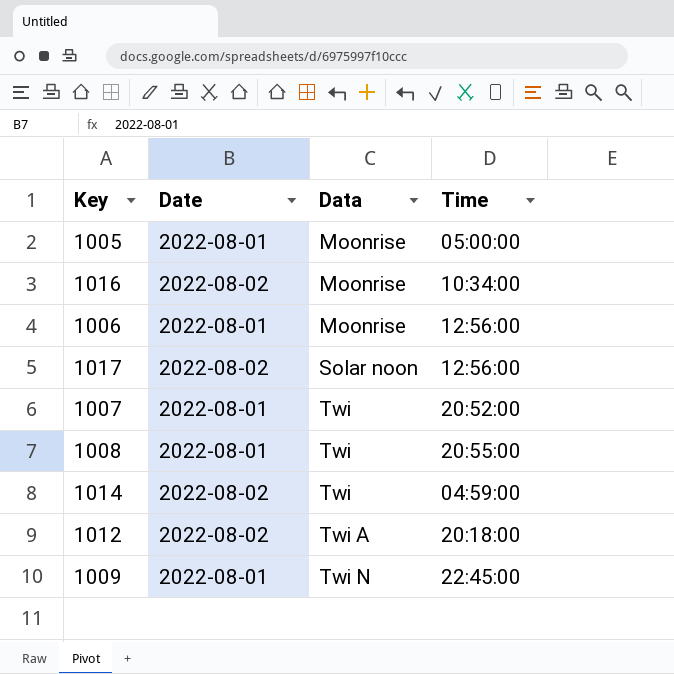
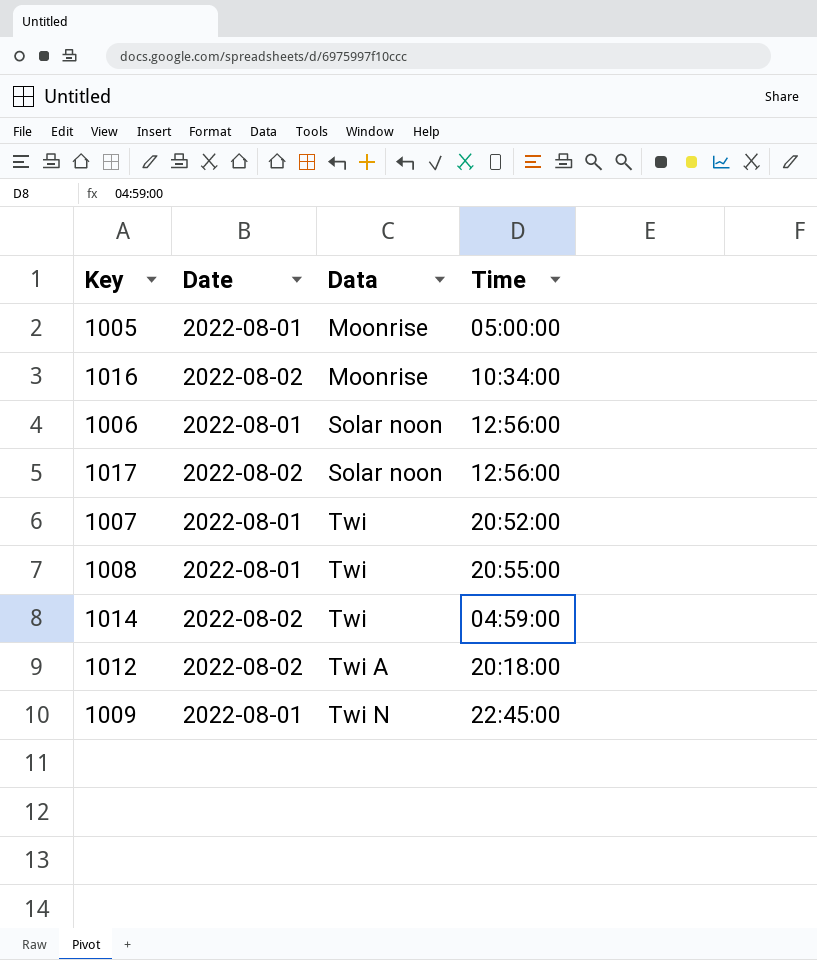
1006 | Data: Moonrise -> Solar noon

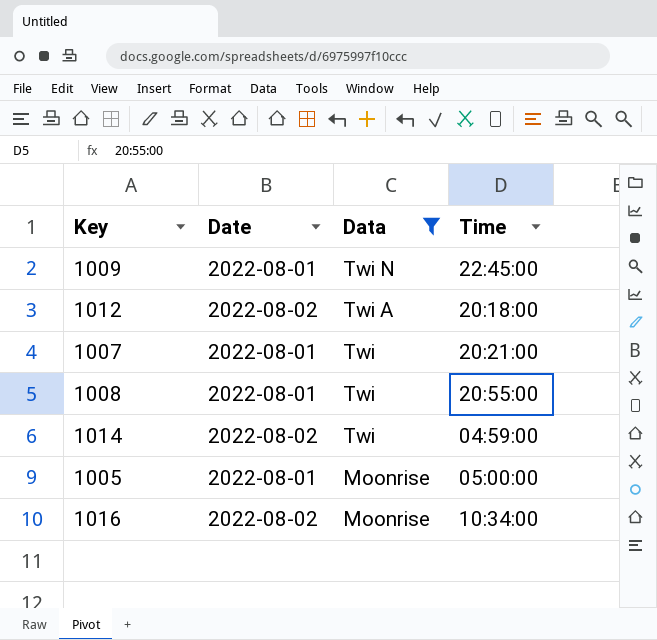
filter: none -> Data != Solar noon
row order: Data ascending -> Data descending
1007 | Time: 20:52:00 -> 20:21:00

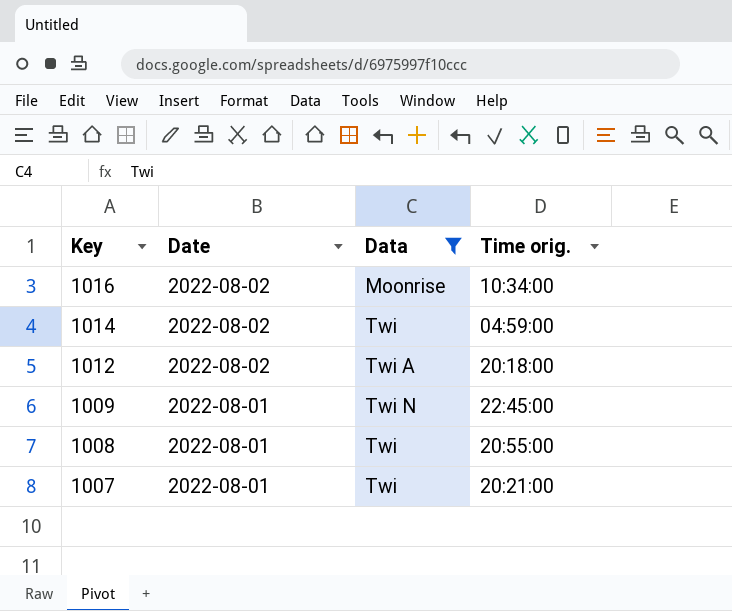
row order: Data descending -> Key descending
column name: Time -> Time orig.
row 1005: 2022-08-01 | Moonrise | 05:00:00 -> none

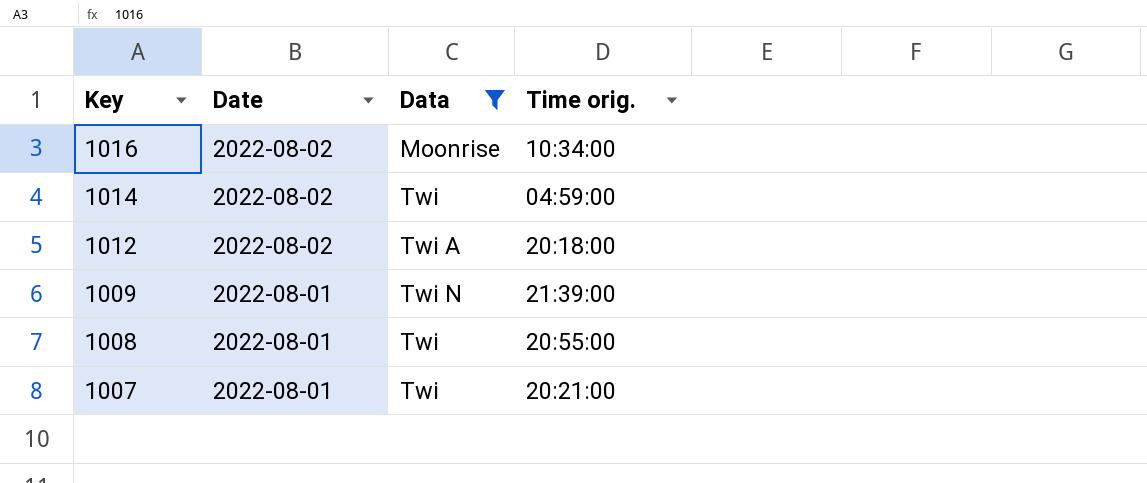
1009 | Time orig.: 22:45:00 -> 21:39:00

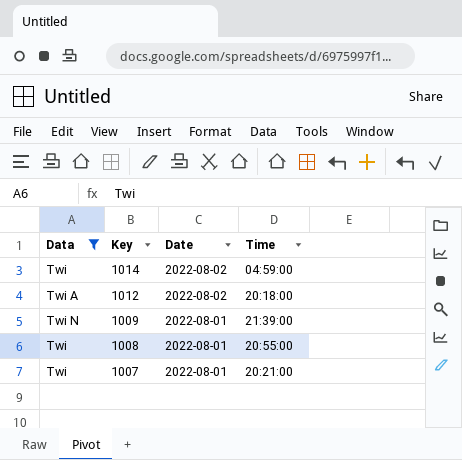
column Data | position: 3 -> 1
column name: Time orig. -> Time
row 1016: 2022-08-02 | Moonrise | 10:34:00 -> none

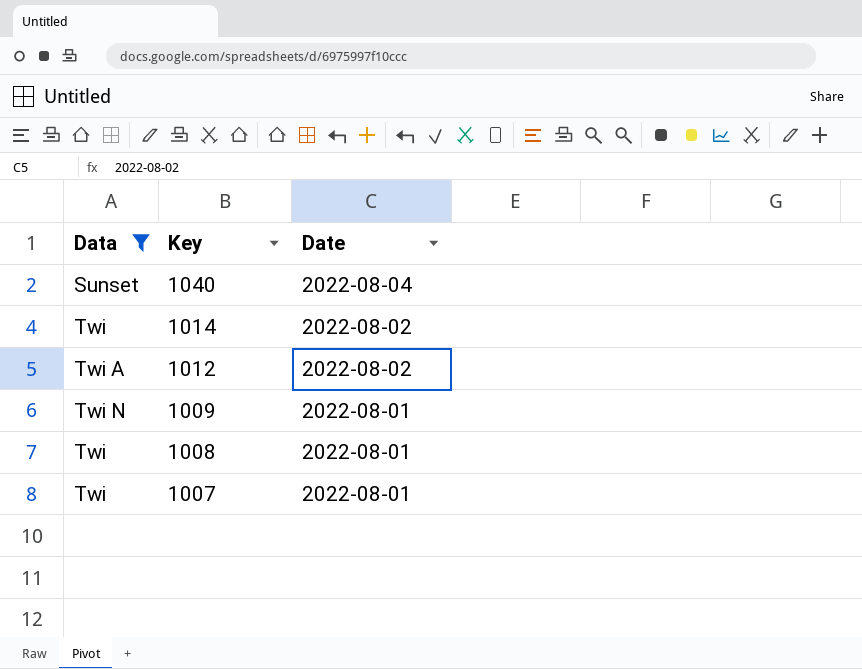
column Time | position: 4 -> none
row 1040: none -> Sunset | 2022-08-04

